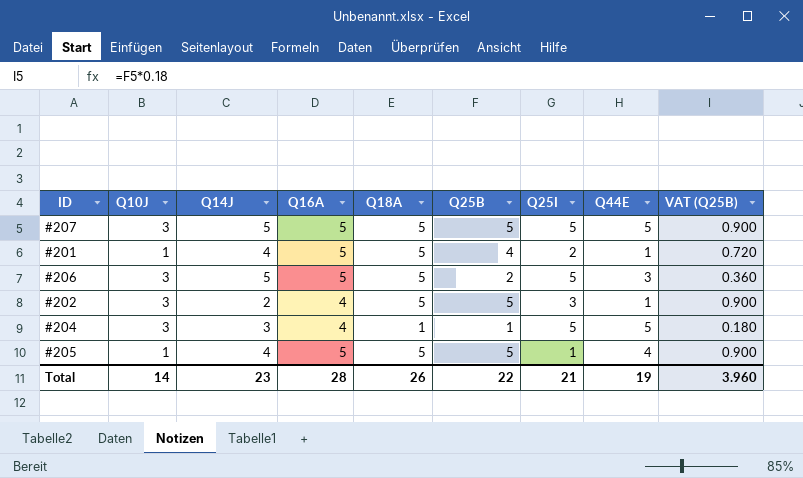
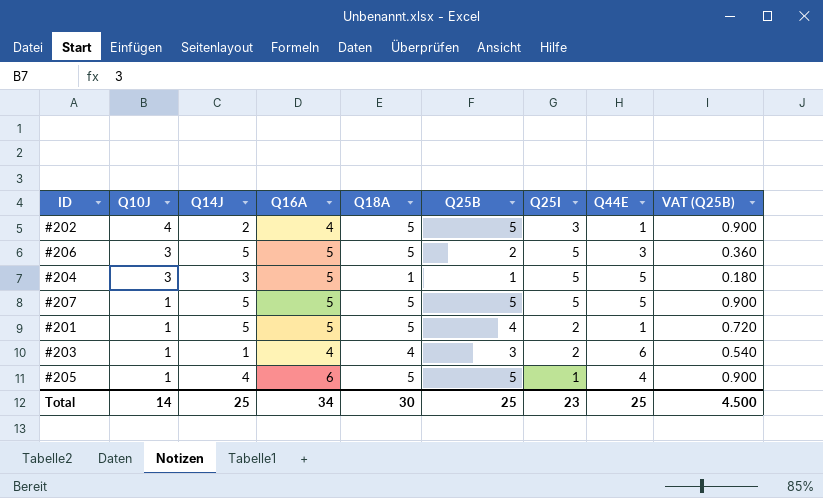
row order: none -> Q10J descending
#202 | Q10J: 3 -> 4
#204 | Q16A: 4 -> 5
#207 | Q10J: 3 -> 1
#201 | Q14J: 4 -> 5
row #203: none -> 1 | 1 | 4 | 4 | 3 | 2 | 6 | 0.540
#205 | Q16A: 5 -> 6
Total | Q14J: 23 -> 25
Total | Q16A: 28 -> 34
Total | Q18A: 26 -> 30
Total | Q25B: 22 -> 25
Total | Q25I: 21 -> 23
Total | Q44E: 19 -> 25
Total | VAT (Q25B): 3.960 -> 4.500

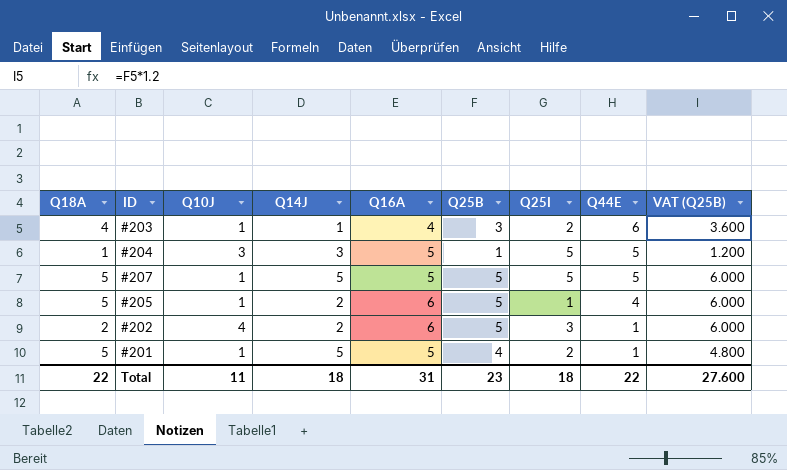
row order: Q10J descending -> Q44E descending
column Q18A | position: 5 -> 1
column VAT (Q25B) | formula: [Q25B] * 0.18 -> [Q25B] * 1.2
row #206: 3 | 5 | 5 | 5 | 2 | 5 | 3 | 0.360 -> none
#205 | Q14J: 4 -> 2
#202 | Q18A: 5 -> 2
#202 | Q16A: 4 -> 6
Total | Q18A: 30 -> 22
Total | Q10J: 14 -> 11
Total | Q14J: 25 -> 18
Total | Q16A: 34 -> 31
Total | Q25B: 25 -> 23
Total | Q25I: 23 -> 18
Total | Q44E: 25 -> 22
Total | VAT (Q25B): 4.500 -> 27.600

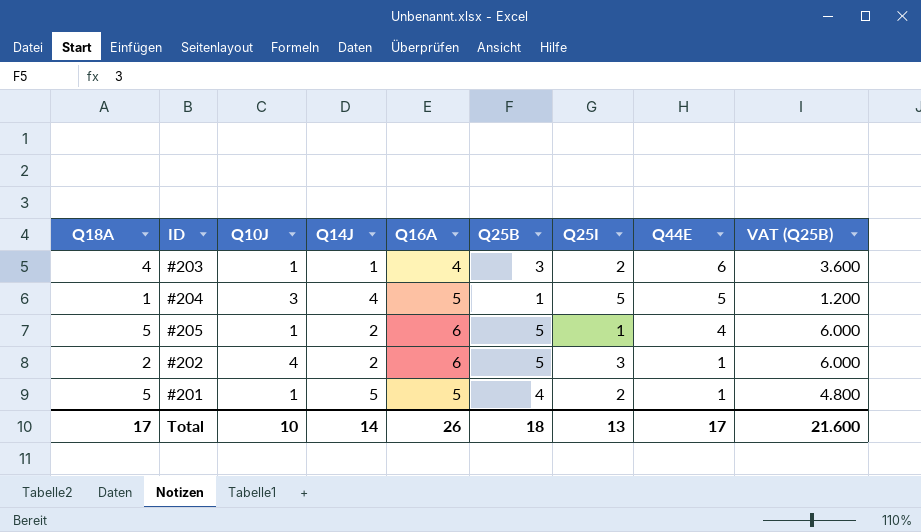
row #207: 5 | 1 | 5 | 5 | 5 | 5 | 5 | 6.000 -> none
#204 | Q14J: 3 -> 4
Total | Q18A: 22 -> 17
Total | Q10J: 11 -> 10
Total | Q14J: 18 -> 14
Total | Q16A: 31 -> 26
Total | Q25B: 23 -> 18
Total | Q25I: 18 -> 13
Total | Q44E: 22 -> 17
Total | VAT (Q25B): 27.600 -> 21.600

